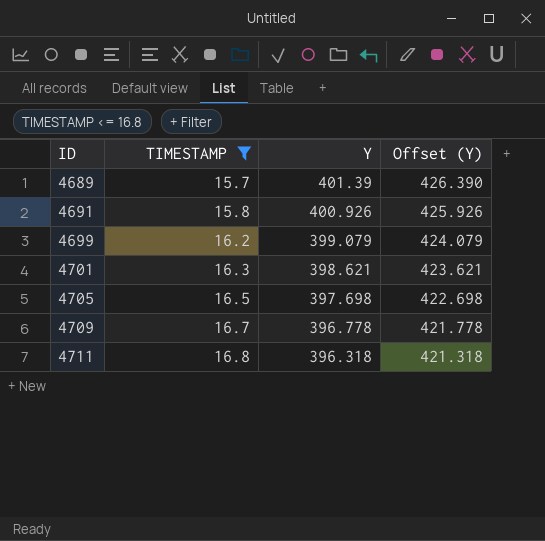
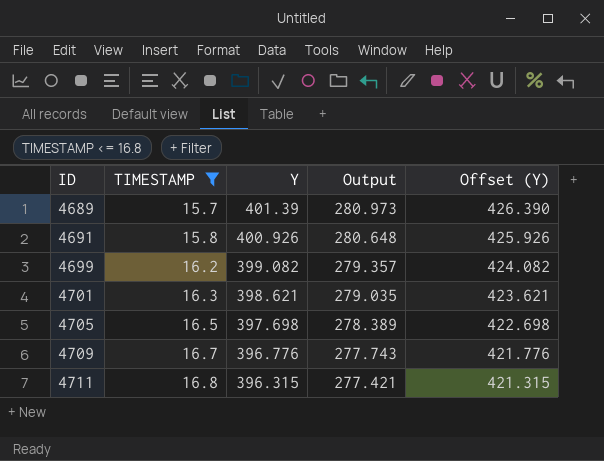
column Output | formula: none -> [Y] * 0.7
4699 | Y: 399.079 -> 399.082
4699 | Offset (Y): 424.079 -> 424.082
4709 | Y: 396.778 -> 396.776
4709 | Offset (Y): 421.778 -> 421.776
4711 | Y: 396.318 -> 396.315
4711 | Offset (Y): 421.318 -> 421.315

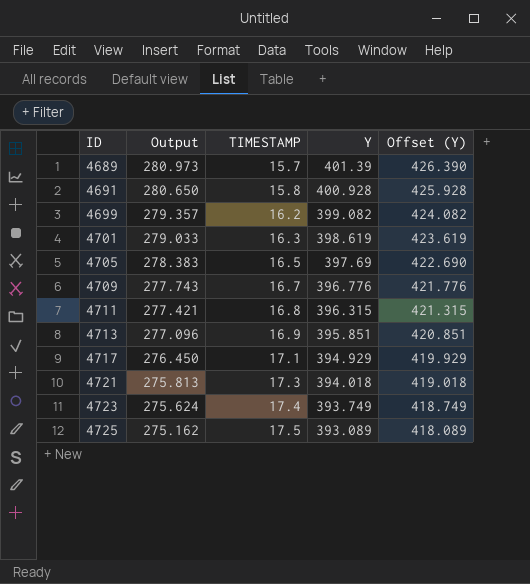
filter: TIMESTAMP <= 16.8 -> none
column Output | position: 4 -> 2
4691 | Output: 280.648 -> 280.650
4691 | Y: 400.926 -> 400.928
4691 | Offset (Y): 425.926 -> 425.928
4701 | Output: 279.035 -> 279.033
4701 | Y: 398.621 -> 398.619
4701 | Offset (Y): 423.621 -> 423.619
4705 | Output: 278.389 -> 278.383
4705 | Y: 397.698 -> 397.69
4705 | Offset (Y): 422.698 -> 422.690

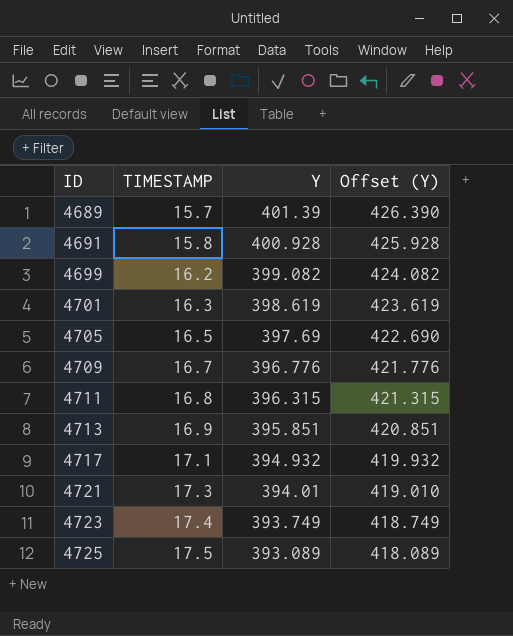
column Output | formula: [Y] * 0.7 -> none
4717 | Y: 394.929 -> 394.932
4717 | Offset (Y): 419.929 -> 419.932
4721 | Y: 394.018 -> 394.01
4721 | Offset (Y): 419.018 -> 419.010

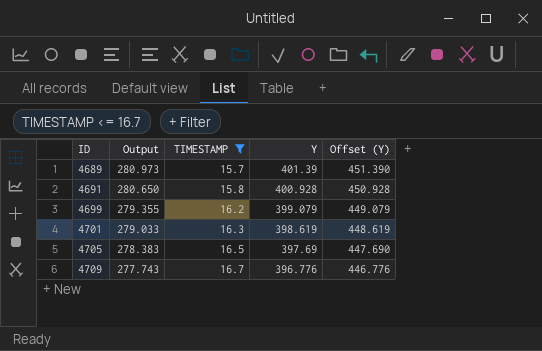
filter: none -> TIMESTAMP <= 16.7
column Output | formula: none -> [Y] * 0.7
column Offset (Y) | formula: [Y] + 25 -> [Y] + 50
4699 | Y: 399.082 -> 399.079

